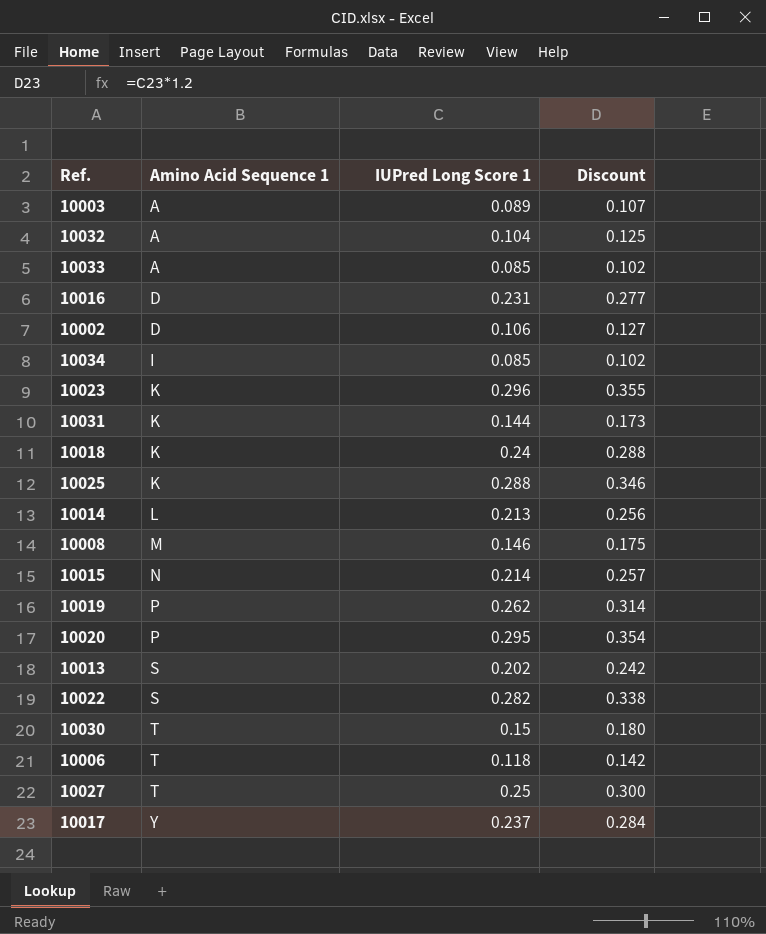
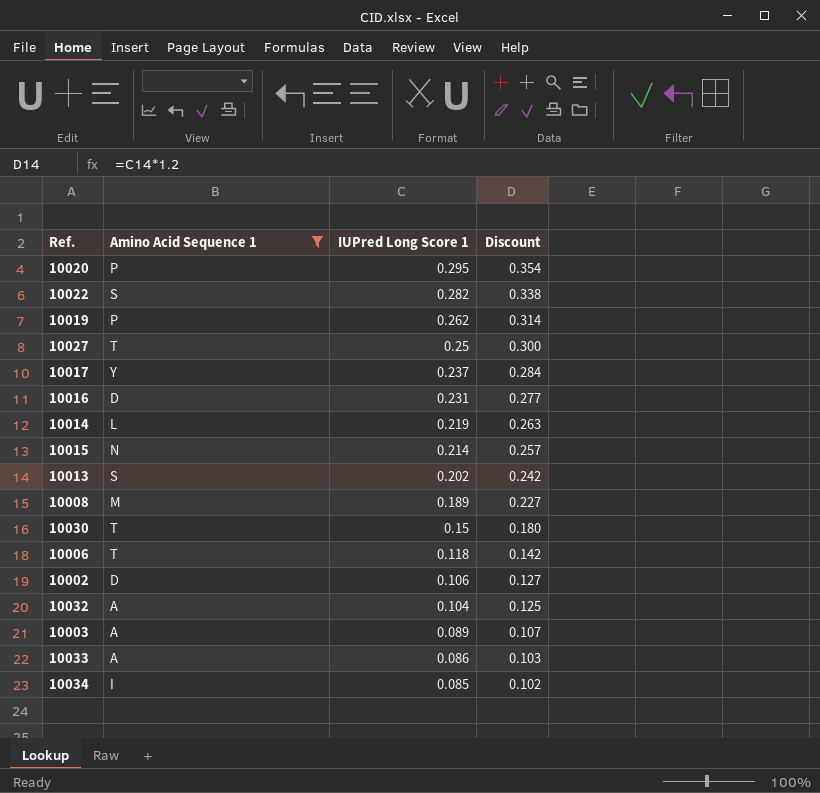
filter: none -> Amino Acid Sequence 1 != K
row order: Amino Acid Sequence 1 ascending -> IUPred Long Score 1 descending
10014 | IUPred Long Score 1: 0.213 -> 0.219
10014 | Discount: 0.256 -> 0.263
10008 | IUPred Long Score 1: 0.146 -> 0.189
10008 | Discount: 0.175 -> 0.227
10033 | IUPred Long Score 1: 0.085 -> 0.086
10033 | Discount: 0.102 -> 0.103

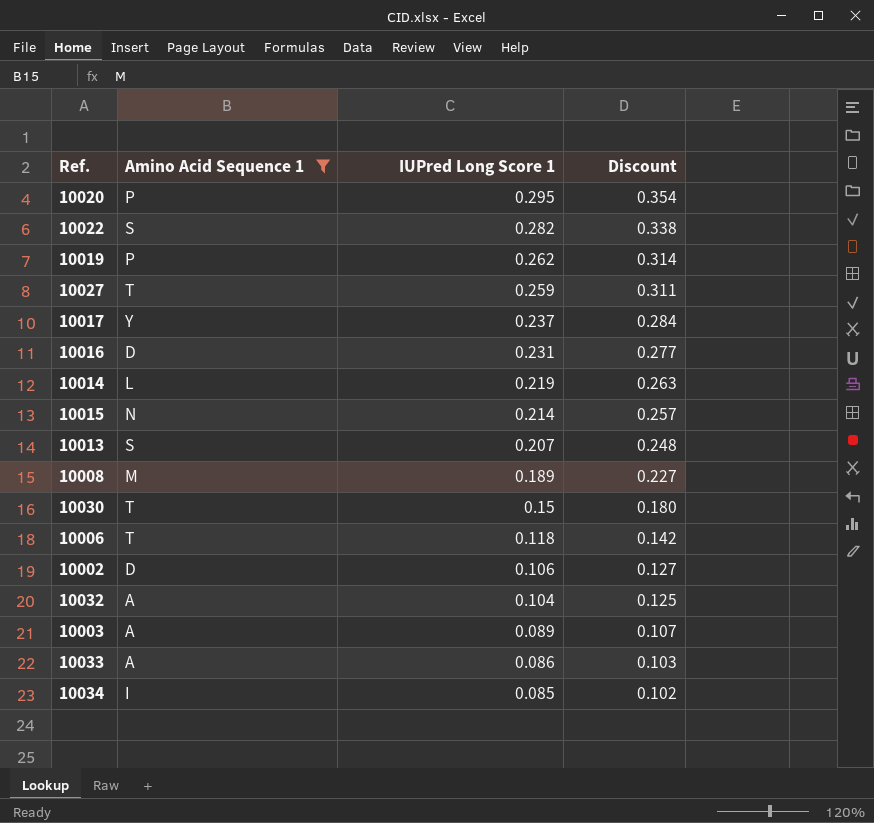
10027 | IUPred Long Score 1: 0.25 -> 0.259
10027 | Discount: 0.300 -> 0.311
10013 | IUPred Long Score 1: 0.202 -> 0.207
10013 | Discount: 0.242 -> 0.248

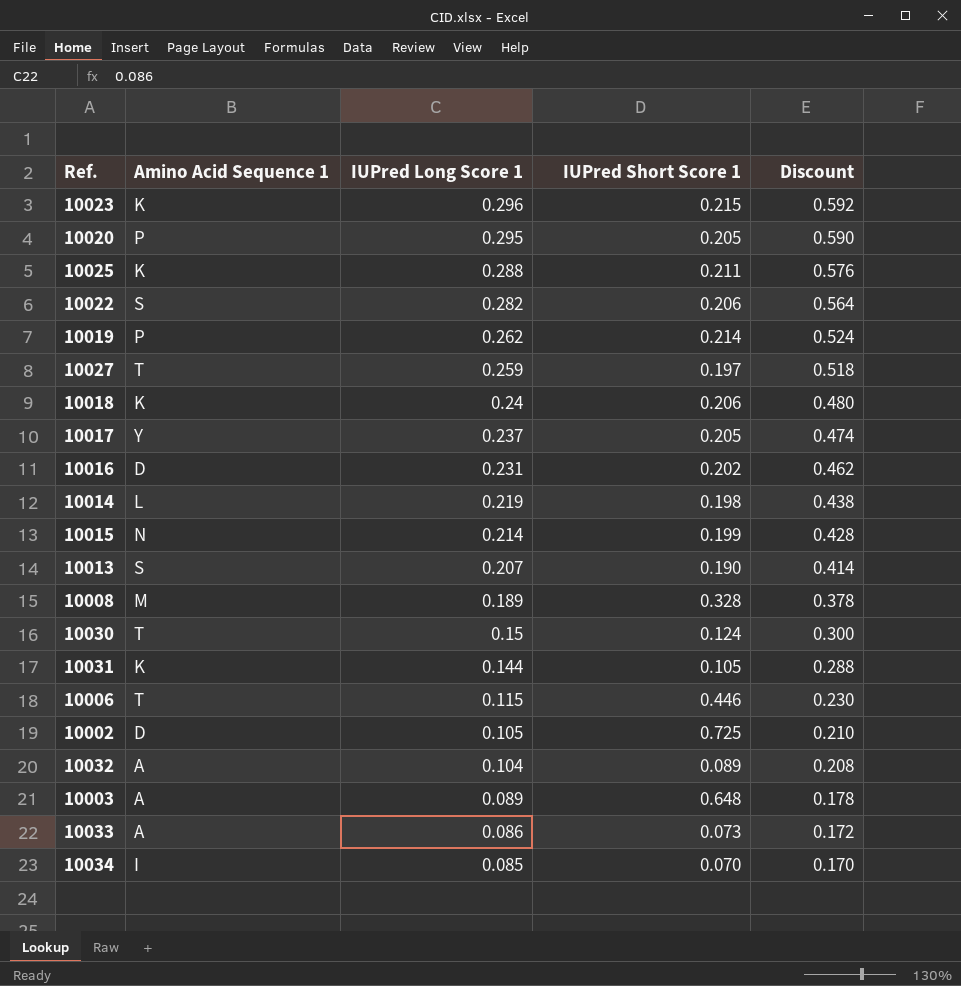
filter: Amino Acid Sequence 1 != K -> none
column IUPred Short Score 1 | position: none -> 4
column Discount | formula: [IUPred Long Score 1] * 1.2 -> [IUPred Long Score 1] * 2
10006 | IUPred Long Score 1: 0.118 -> 0.115
10002 | IUPred Long Score 1: 0.106 -> 0.105

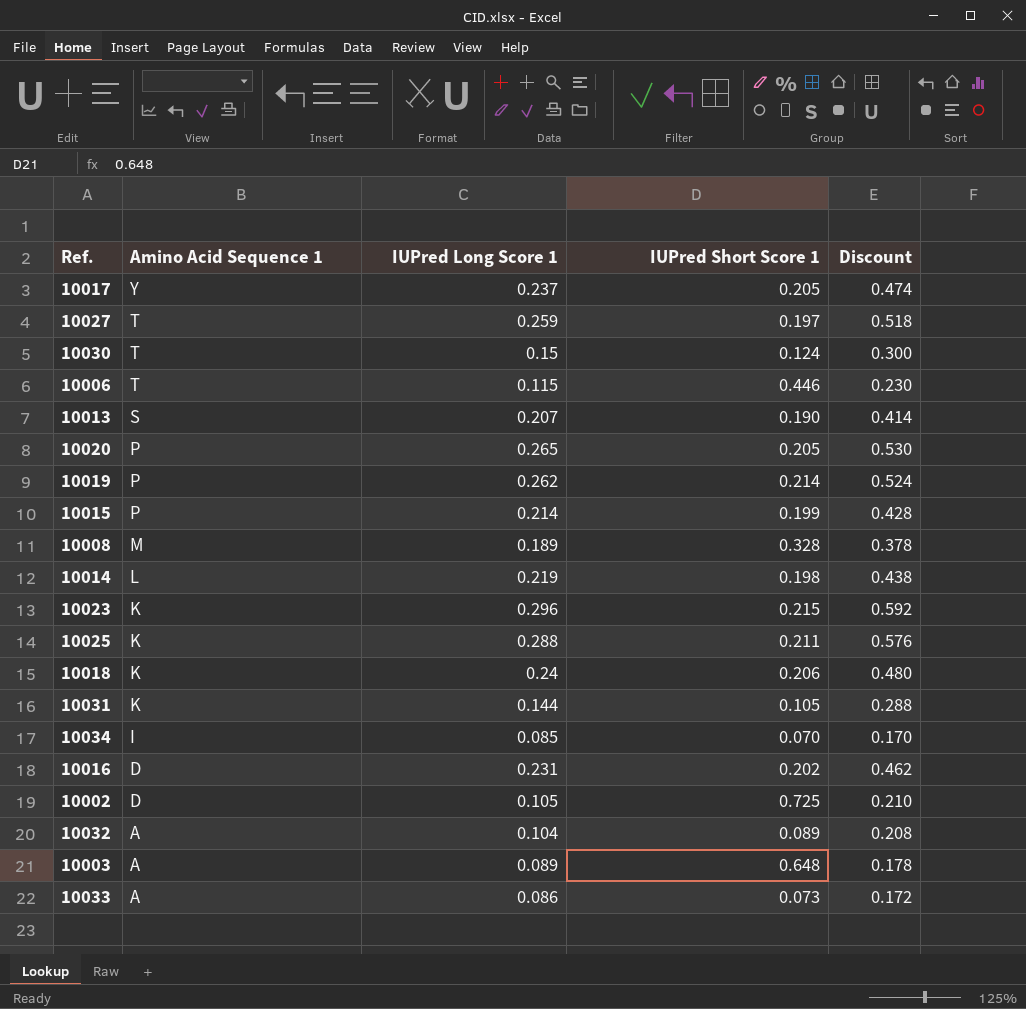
row order: IUPred Long Score 1 descending -> Amino Acid Sequence 1 descending
row 10022: S | 0.282 | 0.206 | 0.564 -> none
10020 | IUPred Long Score 1: 0.295 -> 0.265
10020 | Discount: 0.590 -> 0.530
10015 | Amino Acid Sequence 1: N -> P

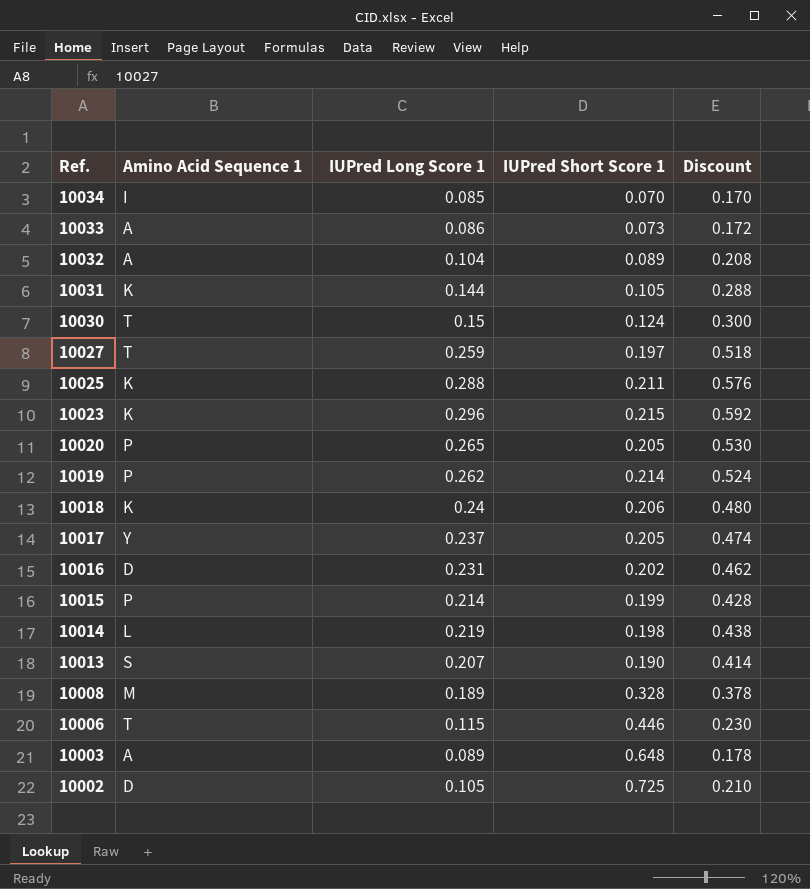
row order: Amino Acid Sequence 1 descending -> Ref. descending

